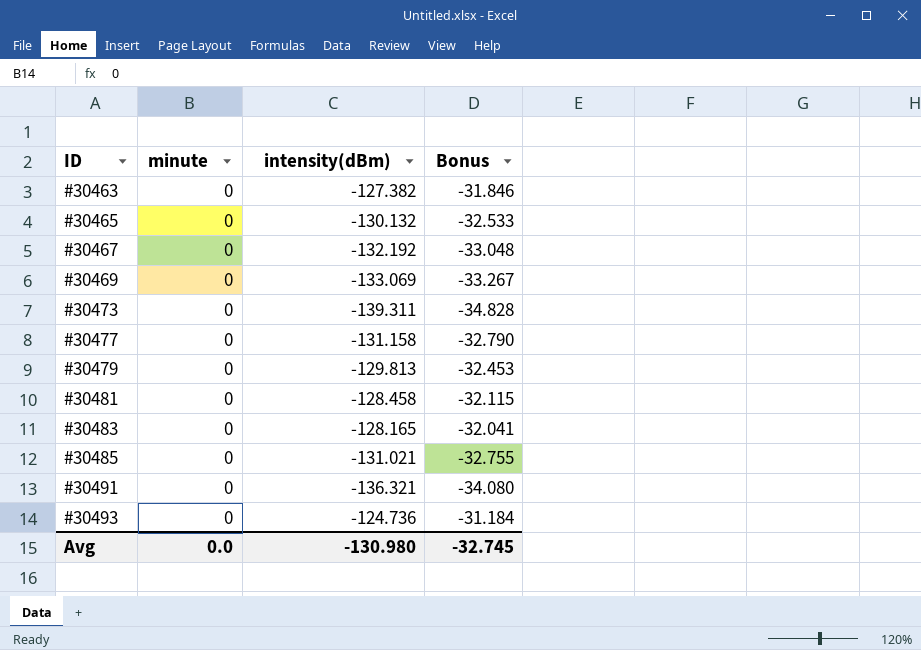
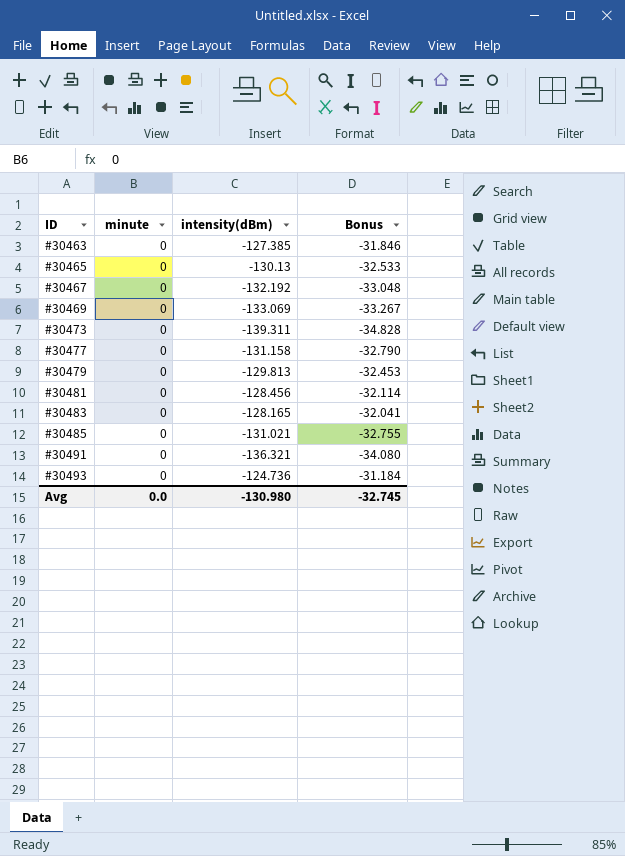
#30463 | intensity(dBm): -127.382 -> -127.385
#30465 | intensity(dBm): -130.132 -> -130.13
#30481 | intensity(dBm): -128.458 -> -128.456
#30481 | Bonus: -32.115 -> -32.114

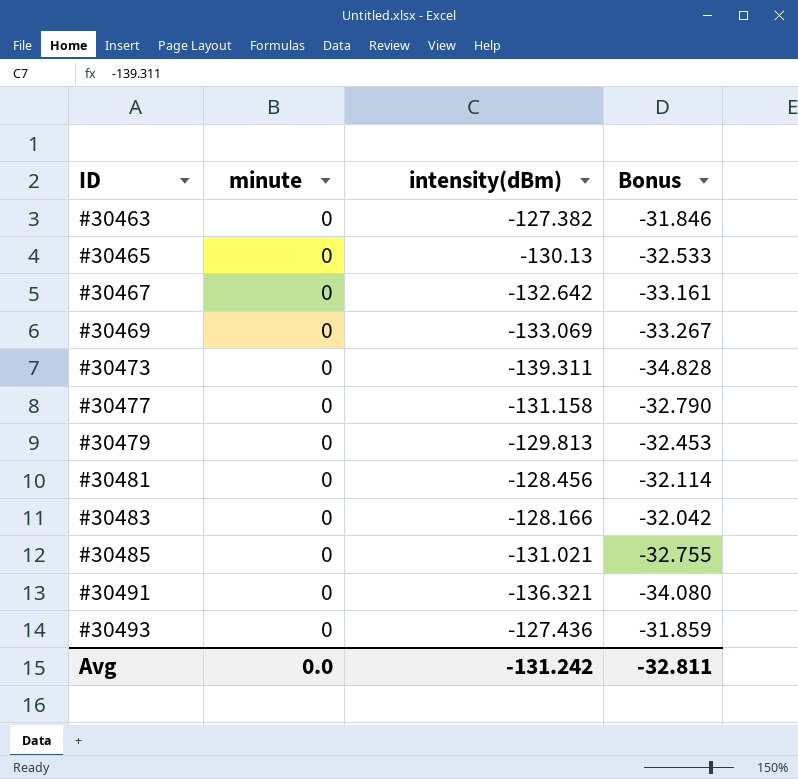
#30463 | intensity(dBm): -127.385 -> -127.382
#30467 | intensity(dBm): -132.192 -> -132.642
#30467 | Bonus: -33.048 -> -33.161
#30483 | intensity(dBm): -128.165 -> -128.166
#30483 | Bonus: -32.041 -> -32.042
#30493 | intensity(dBm): -124.736 -> -127.436
#30493 | Bonus: -31.184 -> -31.859
Avg | intensity(dBm): -130.980 -> -131.242
Avg | Bonus: -32.745 -> -32.811

